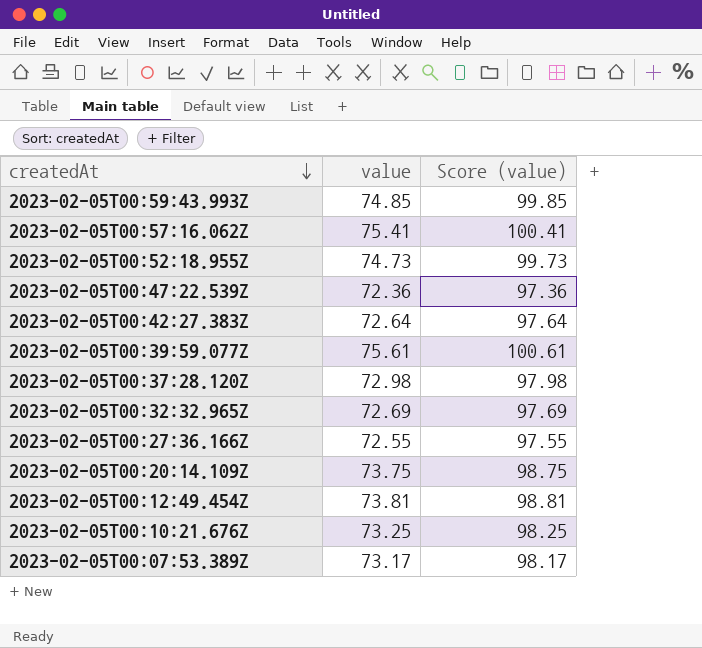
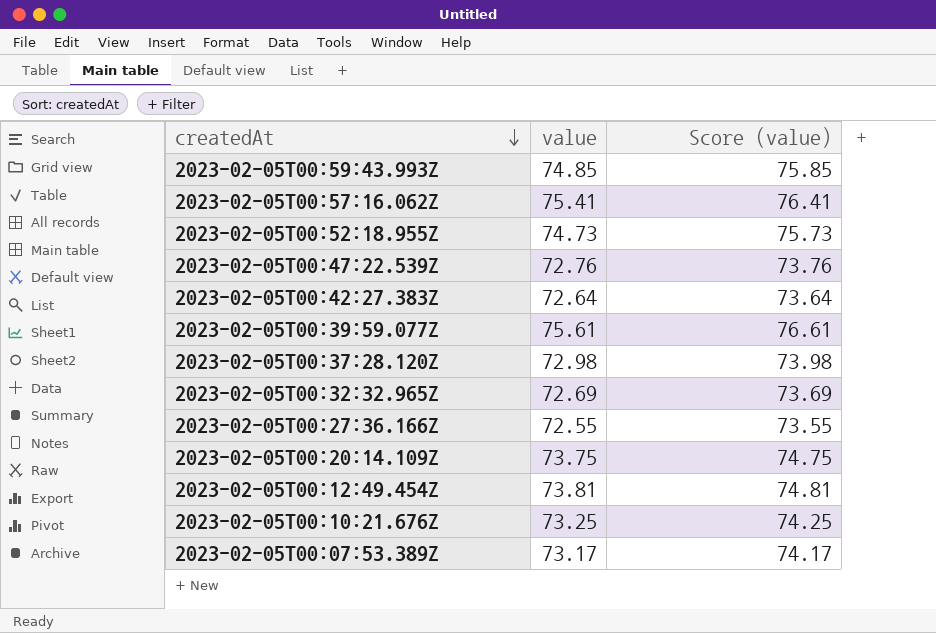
column Score (value) | formula: [value] + 25 -> [value] + 1
2023-02-05T00:47:22.539Z | value: 72.36 -> 72.76

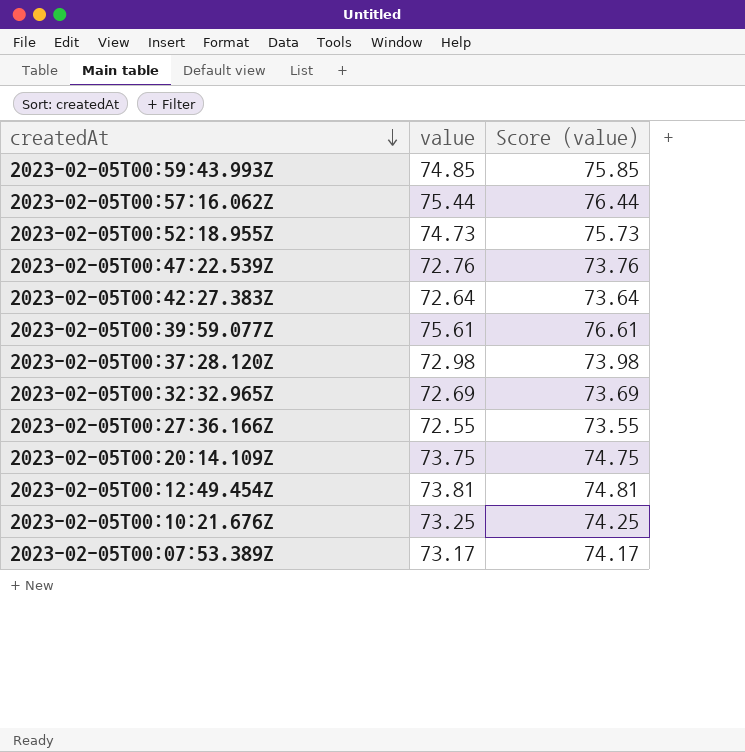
2023-02-05T00:57:16.062Z | value: 75.41 -> 75.44
2023-02-05T00:57:16.062Z | Score (value): 76.41 -> 76.44

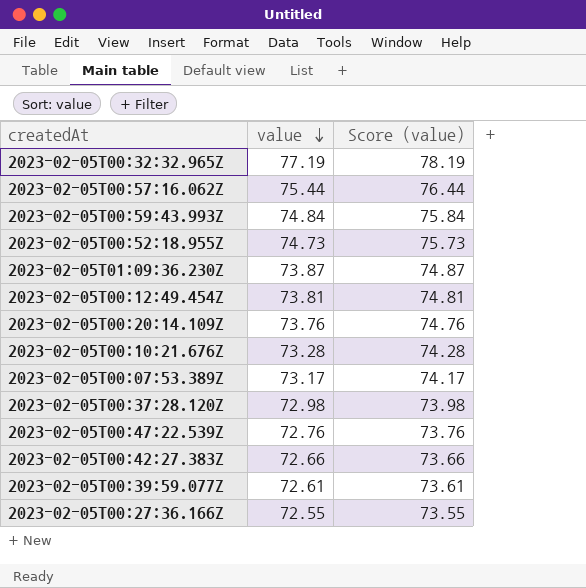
row order: createdAt descending -> value descending
2023-02-05T00:32:32.965Z | value: 72.69 -> 77.19
2023-02-05T00:32:32.965Z | Score (value): 73.69 -> 78.19
2023-02-05T00:59:43.993Z | value: 74.85 -> 74.84
2023-02-05T00:59:43.993Z | Score (value): 75.85 -> 75.84
row 2023-02-05T01:09:36.230Z: none -> 73.87 | 74.87
2023-02-05T00:20:14.109Z | value: 73.75 -> 73.76
2023-02-05T00:20:14.109Z | Score (value): 74.75 -> 74.76
2023-02-05T00:10:21.676Z | value: 73.25 -> 73.28
2023-02-05T00:10:21.676Z | Score (value): 74.25 -> 74.28
2023-02-05T00:42:27.383Z | value: 72.64 -> 72.66
2023-02-05T00:42:27.383Z | Score (value): 73.64 -> 73.66
2023-02-05T00:39:59.077Z | value: 75.61 -> 72.61
2023-02-05T00:39:59.077Z | Score (value): 76.61 -> 73.61

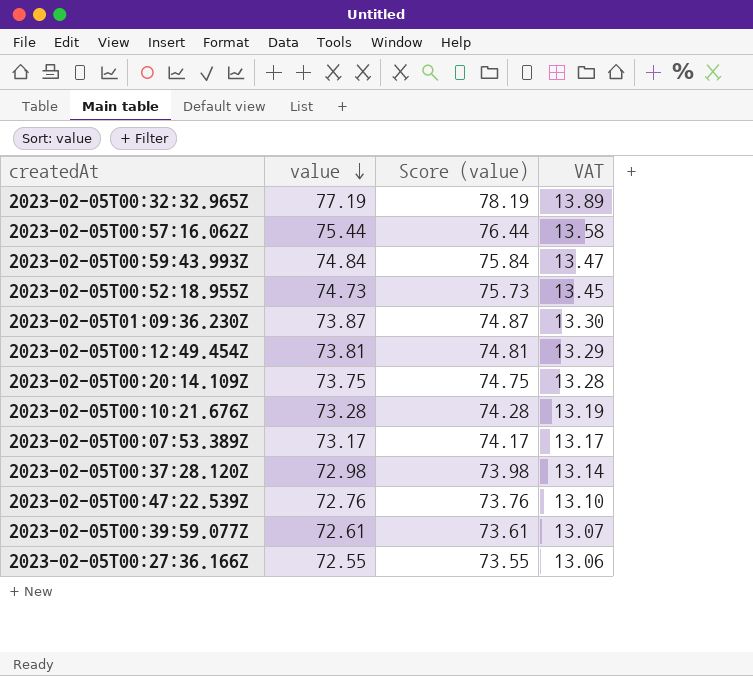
column VAT | formula: none -> [value] * 0.18
row 2023-02-05T00:42:27.383Z: 72.66 | 73.66 -> none
2023-02-05T00:20:14.109Z | value: 73.76 -> 73.75
2023-02-05T00:20:14.109Z | Score (value): 74.76 -> 74.75

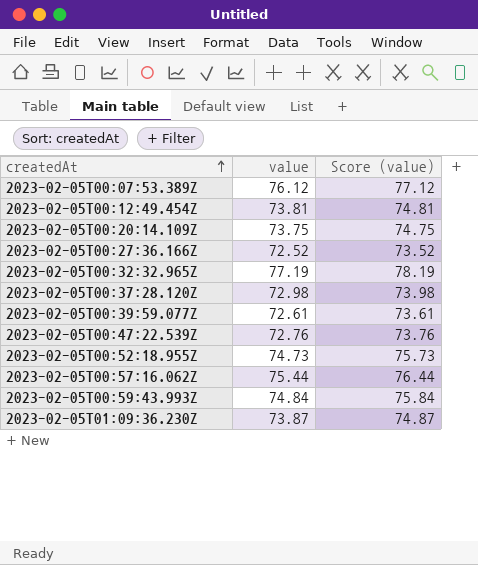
row order: value descending -> createdAt ascending
column VAT | formula: [value] * 0.18 -> none
row 2023-02-05T00:10:21.676Z: 73.28 | 74.28 | 13.19 -> none
2023-02-05T00:07:53.389Z | value: 73.17 -> 76.12
2023-02-05T00:07:53.389Z | Score (value): 74.17 -> 77.12
2023-02-05T00:27:36.166Z | value: 72.55 -> 72.52
2023-02-05T00:27:36.166Z | Score (value): 73.55 -> 73.52

